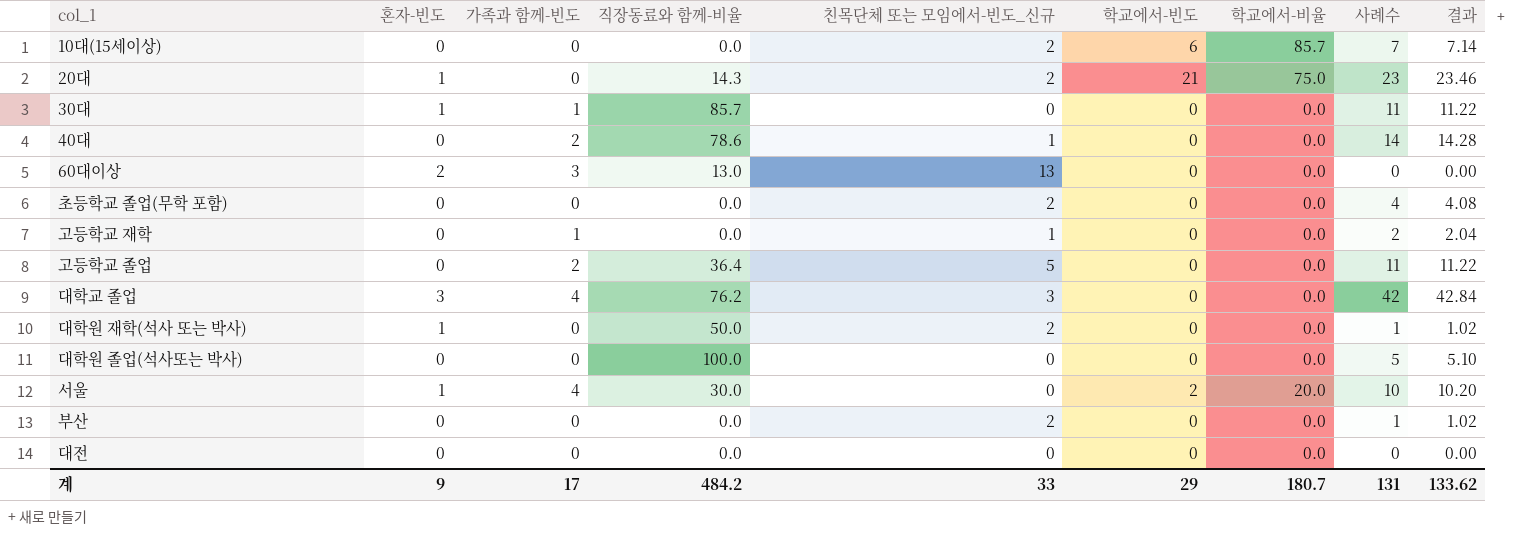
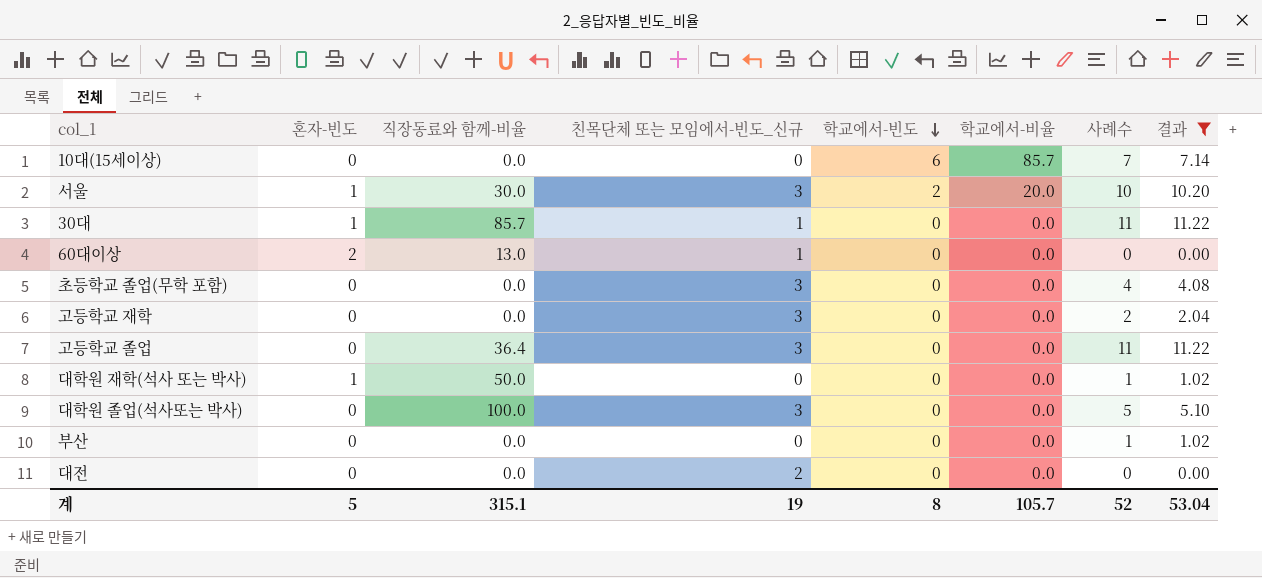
filter: none -> 결과 <= 11.22
row order: none -> 학교에서-빈도 descending
column 가족과 함께-빈도 | position: 3 -> none
10대(15세이상) | 친목단체 또는 모임에서-빈도_신규: 2 -> 0
서울 | 친목단체 또는 모임에서-빈도_신규: 0 -> 3
30대 | 친목단체 또는 모임에서-빈도_신규: 0 -> 1
60대이상 | 친목단체 또는 모임에서-빈도_신규: 13 -> 1
초등학교 졸업(무학 포함) | 친목단체 또는 모임에서-빈도_신규: 2 -> 3
고등학교 재학 | 친목단체 또는 모임에서-빈도_신규: 1 -> 3
고등학교 졸업 | 친목단체 또는 모임에서-빈도_신규: 5 -> 3
대학원 재학(석사 또는 박사) | 친목단체 또는 모임에서-빈도_신규: 2 -> 0
대학원 졸업(석사또는 박사) | 친목단체 또는 모임에서-빈도_신규: 0 -> 3
부산 | 친목단체 또는 모임에서-빈도_신규: 2 -> 0
대전 | 친목단체 또는 모임에서-빈도_신규: 0 -> 2
계 | 혼자-빈도: 9 -> 5
계 | 직장동료와 함께-비율: 484.2 -> 315.1
계 | 친목단체 또는 모임에서-빈도_신규: 33 -> 19
계 | 학교에서-빈도: 29 -> 8
계 | 학교에서-비율: 180.7 -> 105.7
계 | 사례수: 131 -> 52
계 | 결과: 133.62 -> 53.04

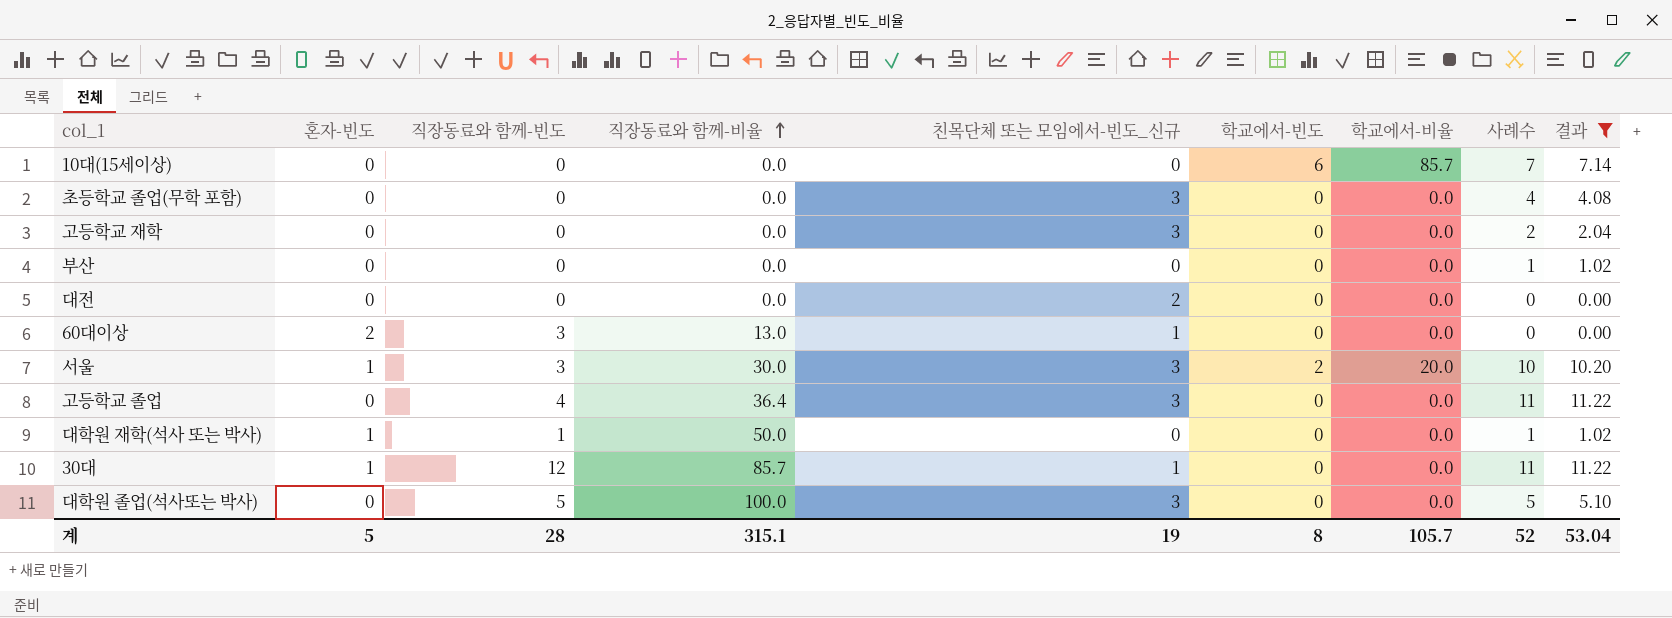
row order: 학교에서-빈도 descending -> 직장동료와 함께-비율 ascending
column 직장동료와 함께-빈도 | position: none -> 3

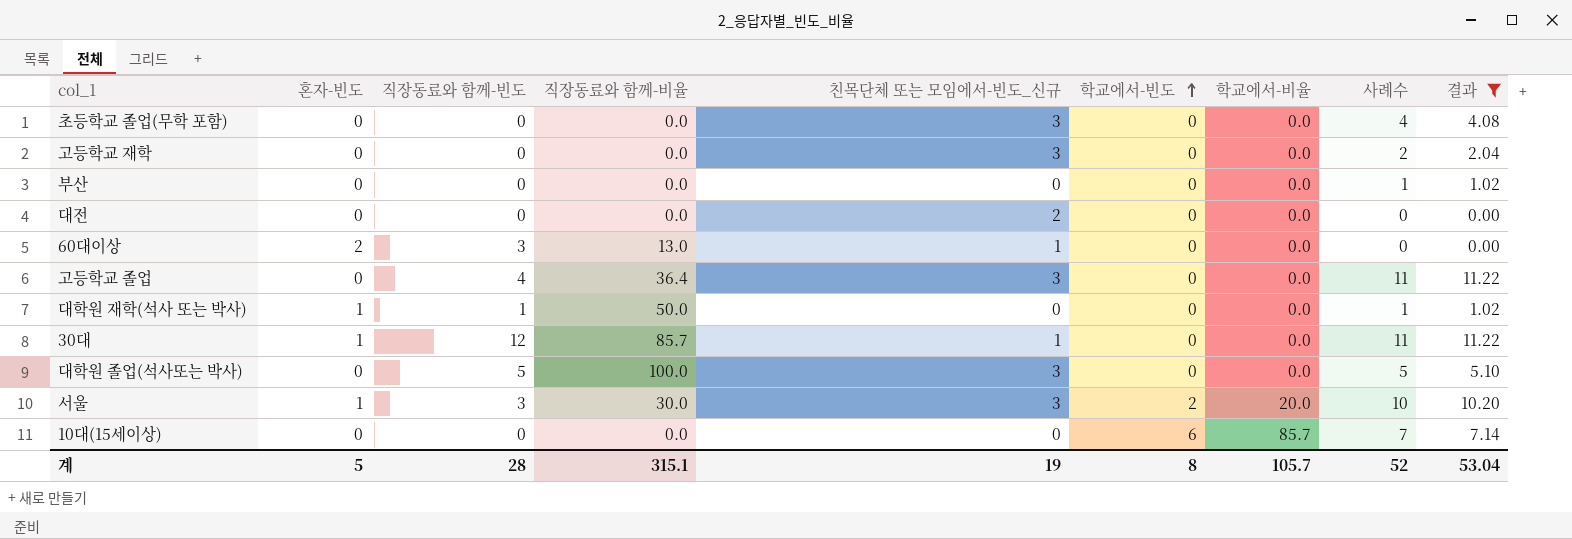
row order: 직장동료와 함께-비율 ascending -> 학교에서-빈도 ascending

